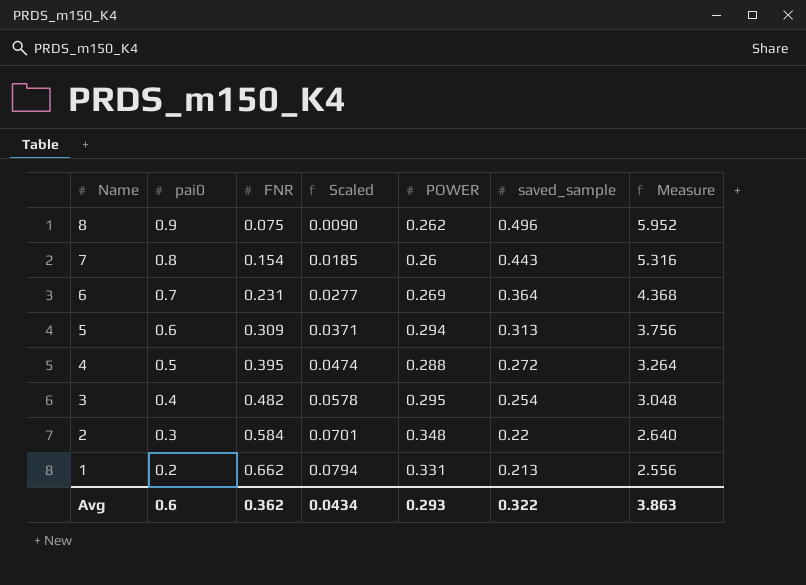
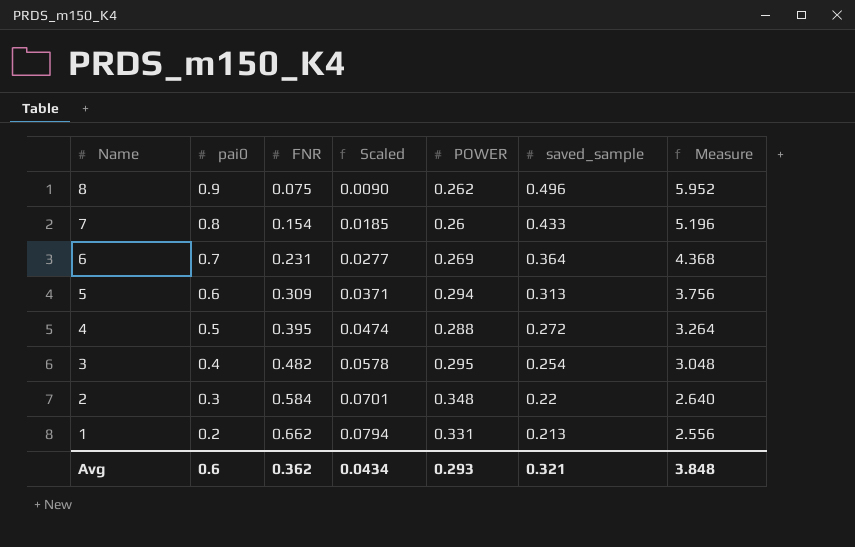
7 | saved_sample: 0.443 -> 0.433
7 | Measure: 5.316 -> 5.196
Avg | saved_sample: 0.322 -> 0.321
Avg | Measure: 3.863 -> 3.848

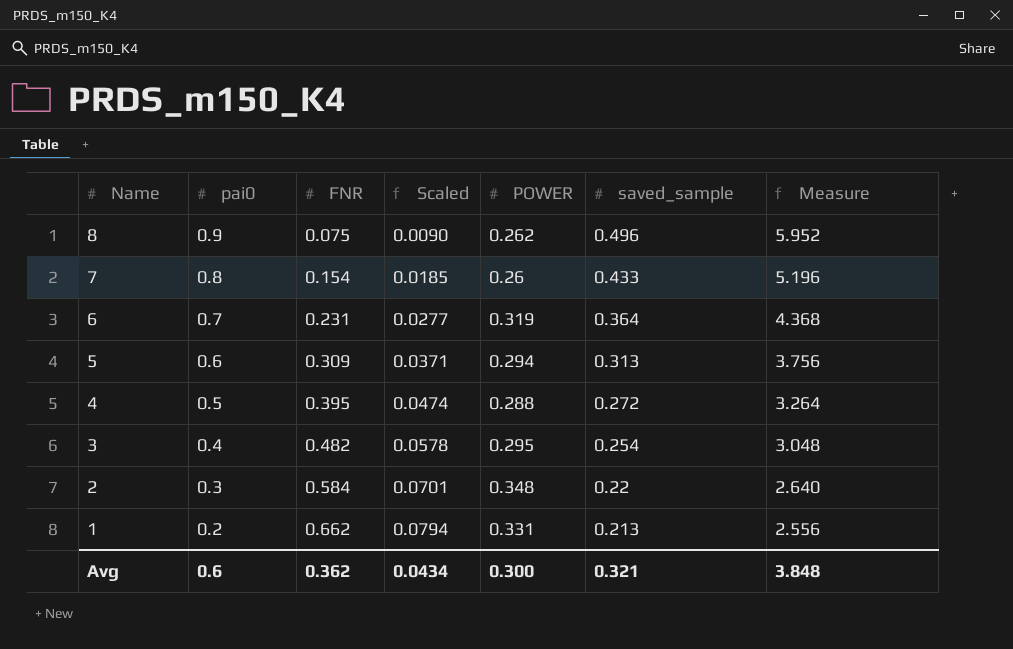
6 | POWER: 0.269 -> 0.319
Avg | POWER: 0.293 -> 0.300

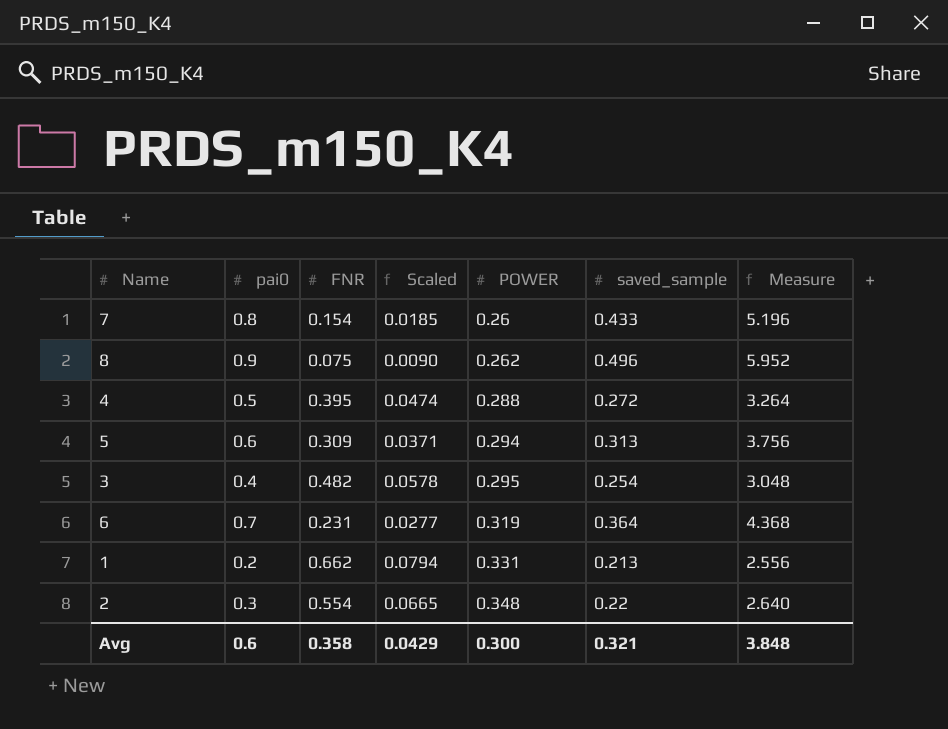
row order: Name descending -> POWER ascending
2 | FNR: 0.584 -> 0.554
2 | Scaled: 0.0701 -> 0.0665
Avg | FNR: 0.362 -> 0.358
Avg | Scaled: 0.0434 -> 0.0429

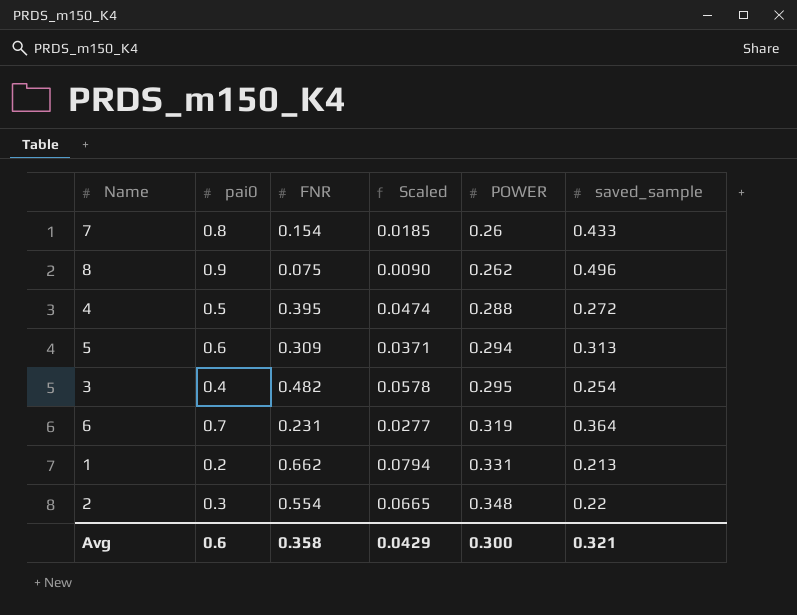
column Measure | formula: [saved_sample] * 12 -> none

